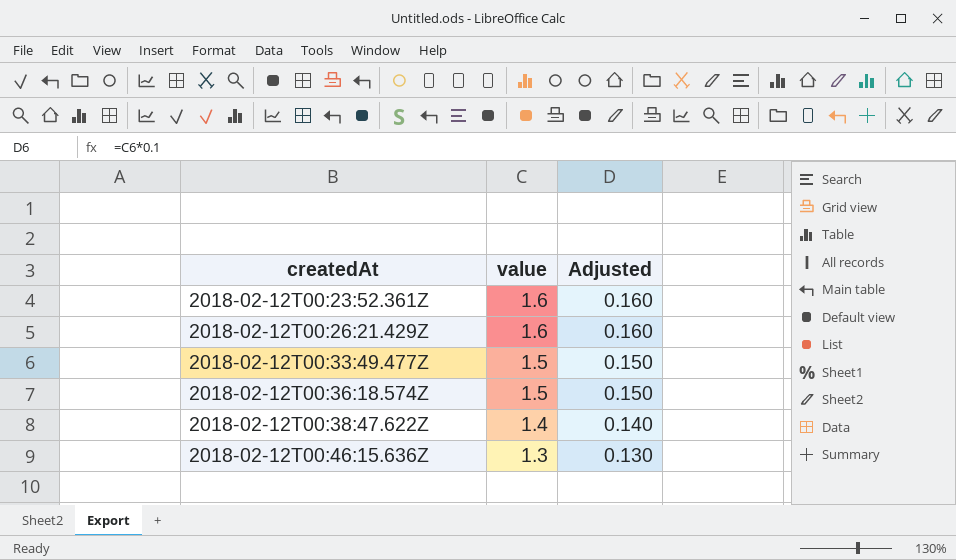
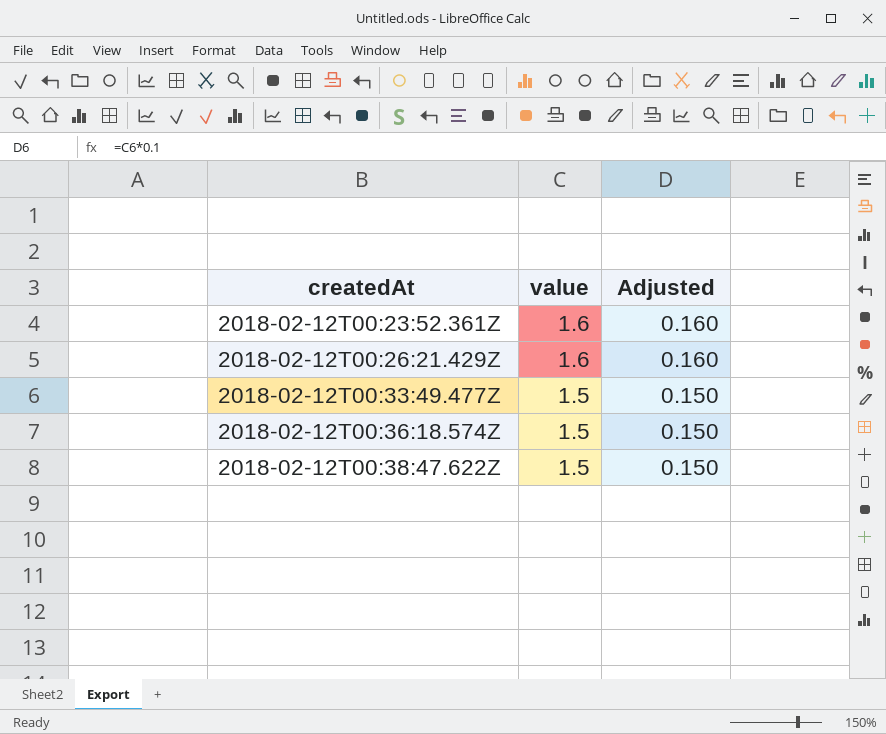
row 2018-02-12T00:46:15.636Z: 1.3 | 0.130 -> none
2018-02-12T00:38:47.622Z | value: 1.4 -> 1.5
2018-02-12T00:38:47.622Z | Adjusted: 0.140 -> 0.150

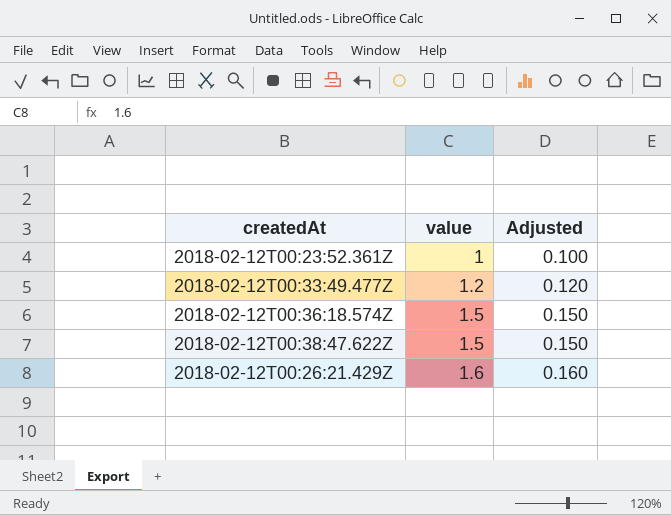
row order: createdAt ascending -> value ascending
2018-02-12T00:23:52.361Z | value: 1.6 -> 1
2018-02-12T00:23:52.361Z | Adjusted: 0.160 -> 0.100
2018-02-12T00:33:49.477Z | value: 1.5 -> 1.2
2018-02-12T00:33:49.477Z | Adjusted: 0.150 -> 0.120

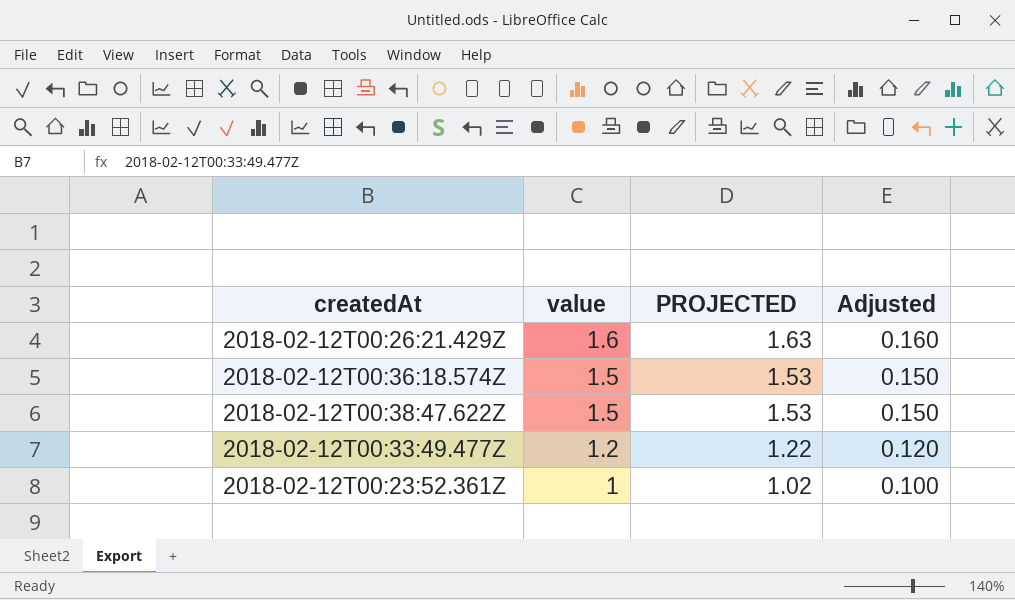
row order: value ascending -> value descending
column PROJECTED | formula: none -> [value] * 1.02

